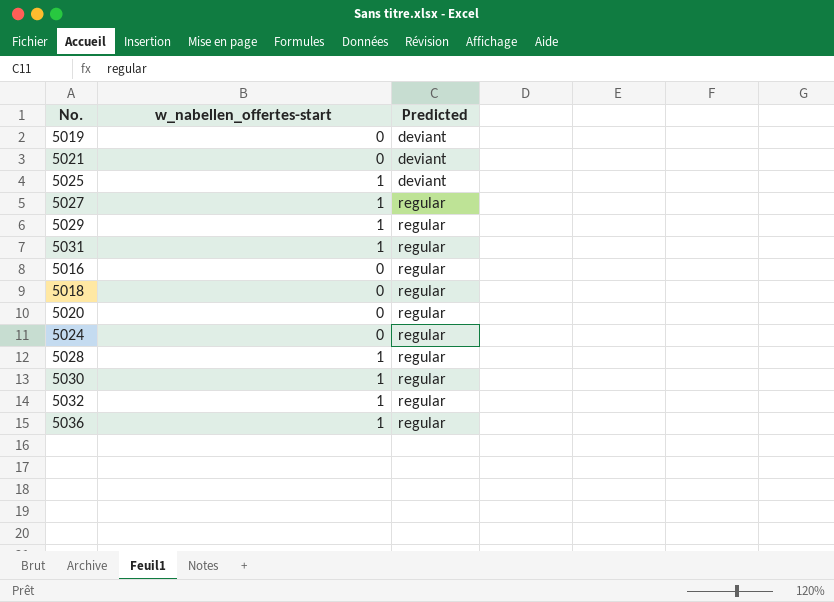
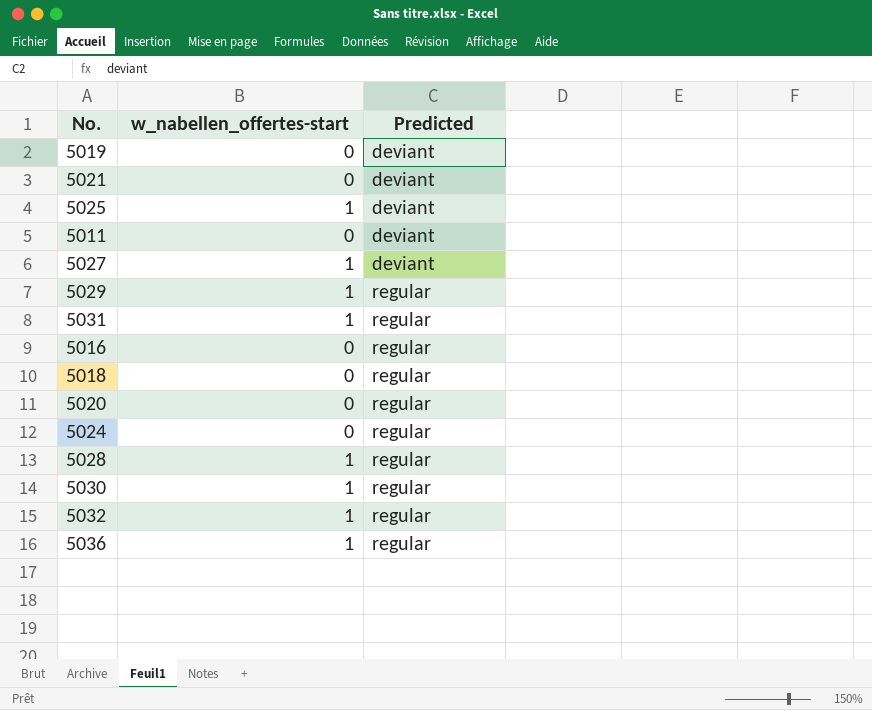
row 5011: none -> 0 | deviant
5027 | Predicted: regular -> deviant

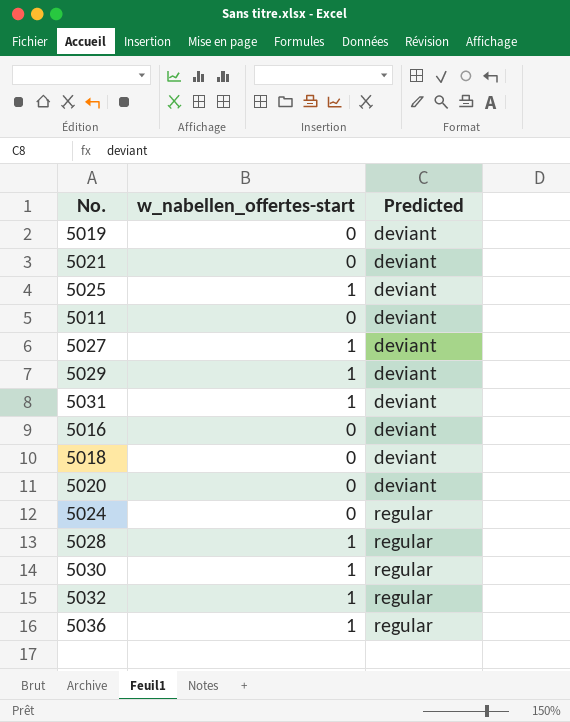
5029 | Predicted: regular -> deviant
5031 | Predicted: regular -> deviant
5016 | Predicted: regular -> deviant
5018 | Predicted: regular -> deviant
5020 | Predicted: regular -> deviant

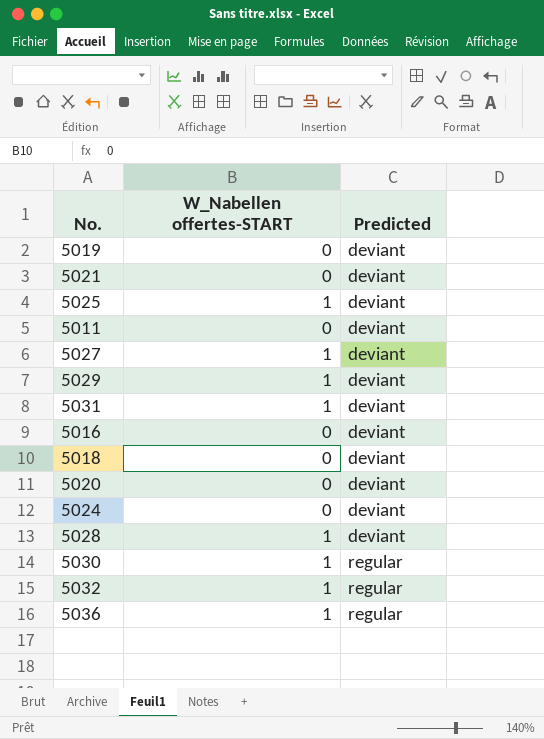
column name: w_nabellen_offertes-start -> W_Nabellen offertes-START
5024 | Predicted: regular -> deviant
5028 | Predicted: regular -> deviant

